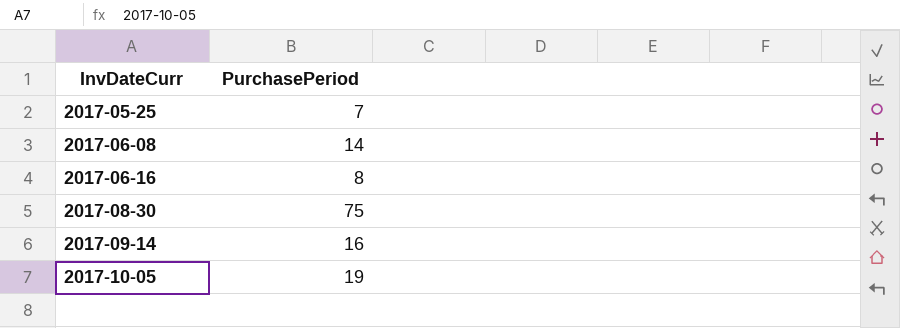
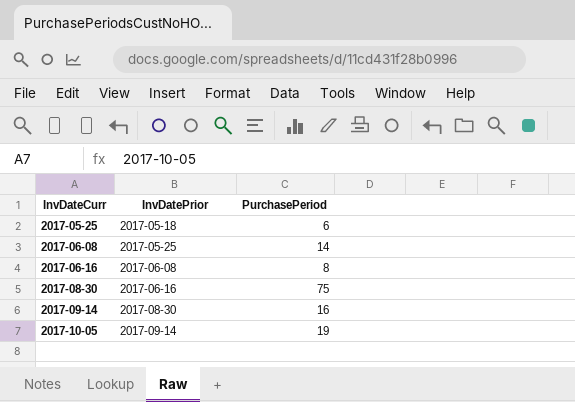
column InvDatePrior | position: none -> 2
2017-05-25 | PurchasePeriod: 7 -> 6

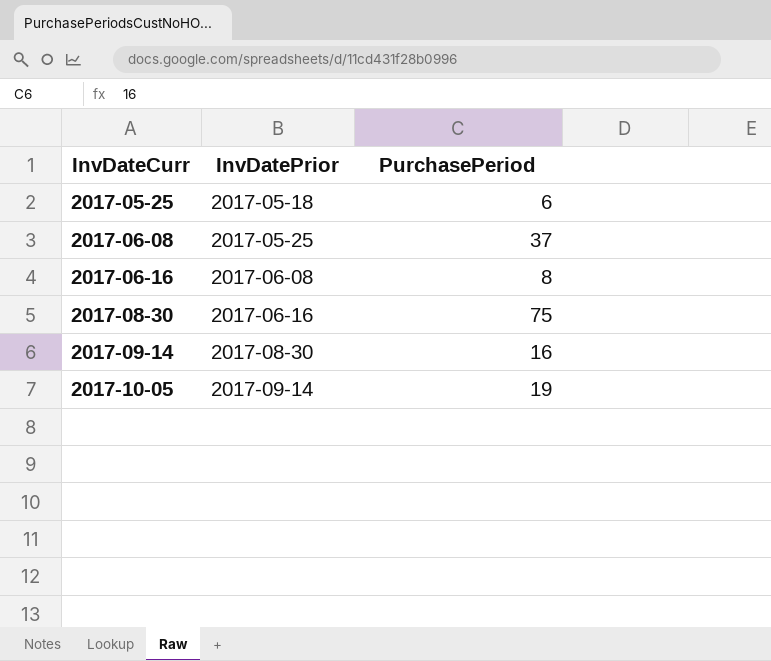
2017-06-08 | PurchasePeriod: 14 -> 37

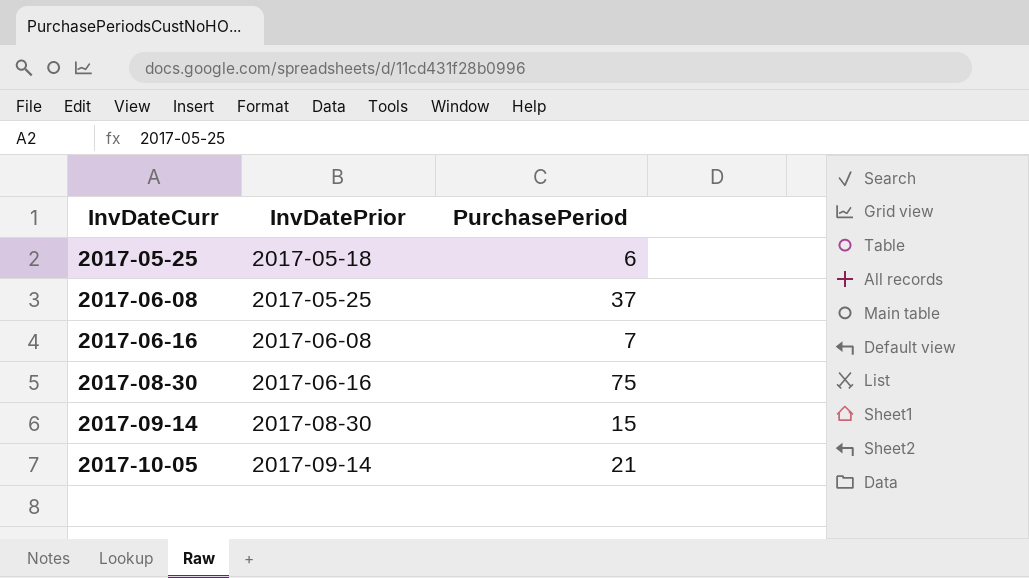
2017-06-16 | PurchasePeriod: 8 -> 7
2017-09-14 | PurchasePeriod: 16 -> 15
2017-10-05 | PurchasePeriod: 19 -> 21

